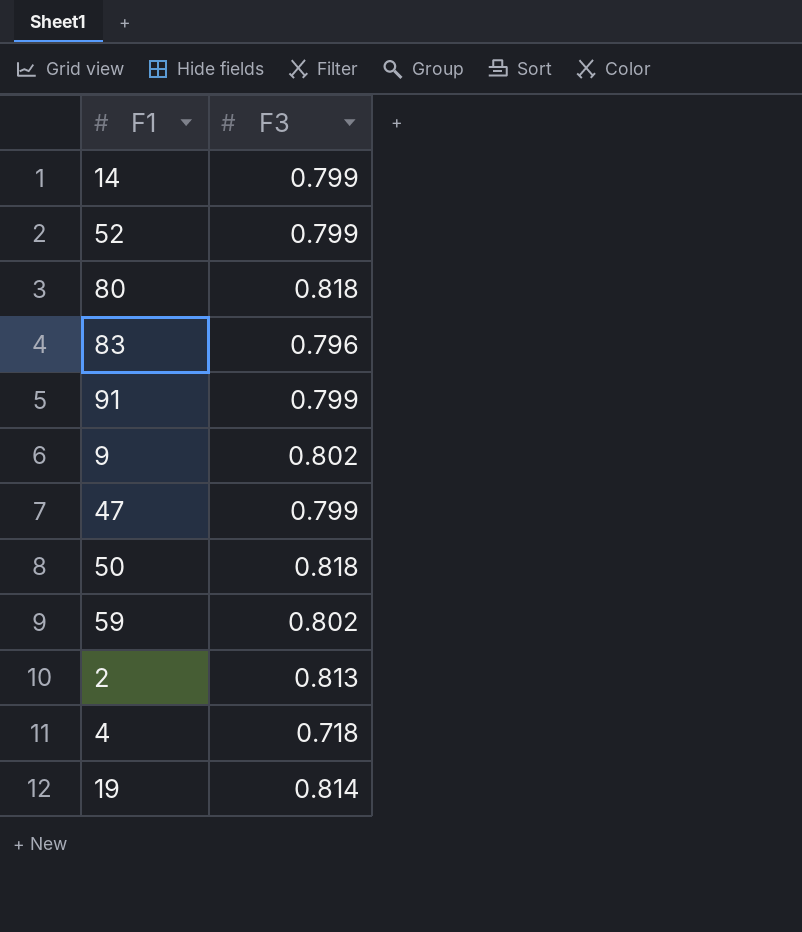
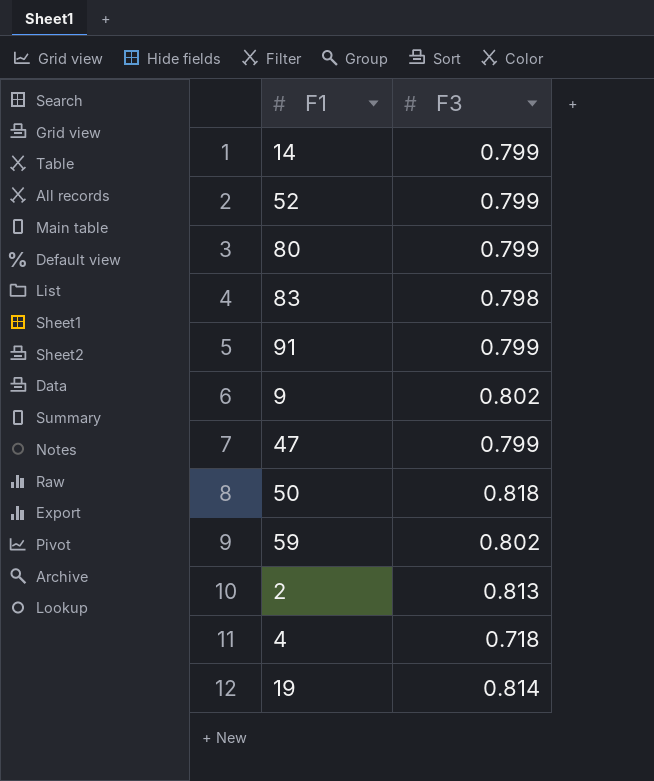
80 | F3: 0.818 -> 0.799
83 | F3: 0.796 -> 0.798

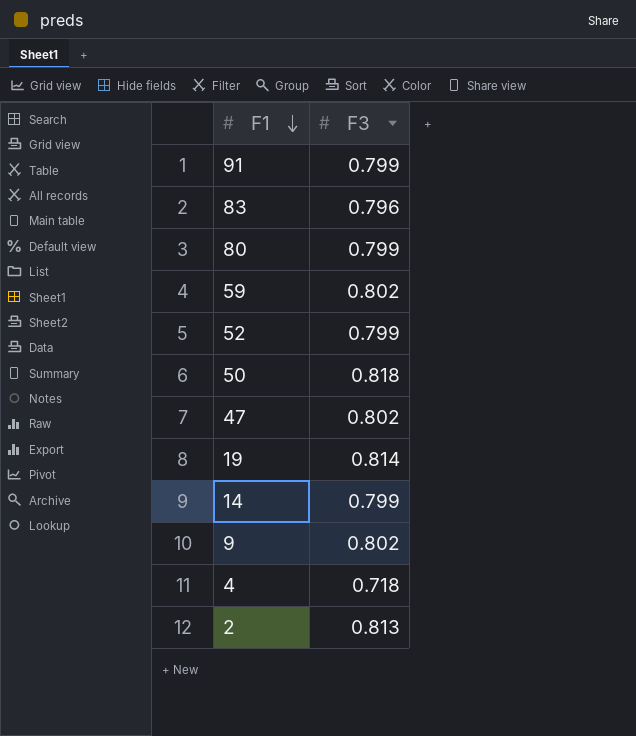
row order: none -> F1 descending
83 | F3: 0.798 -> 0.796
47 | F3: 0.799 -> 0.802

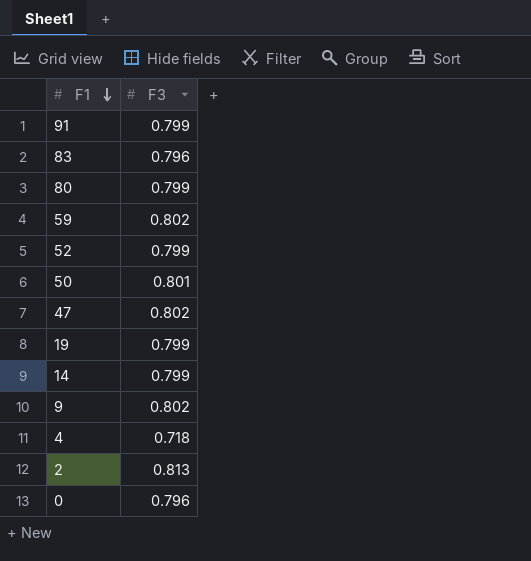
50 | F3: 0.818 -> 0.801
19 | F3: 0.814 -> 0.799
row 0: none -> 0.796

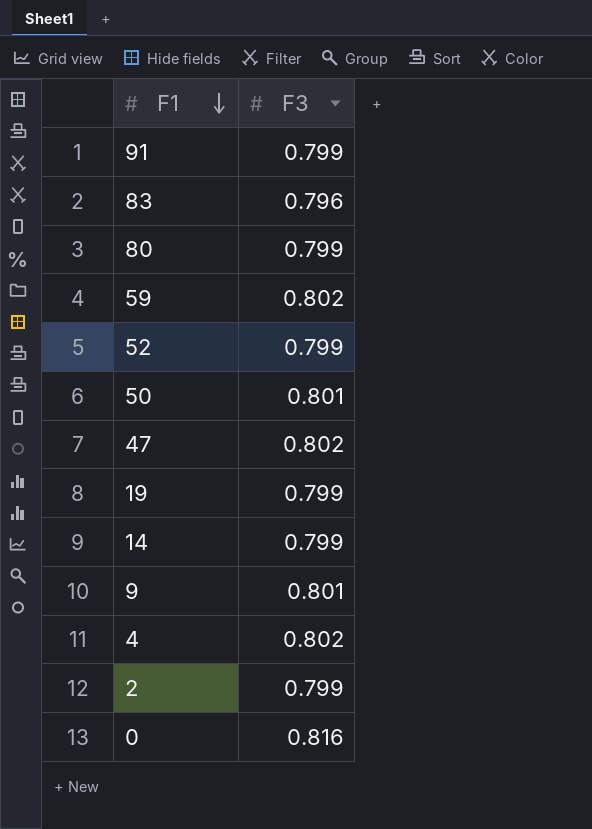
9 | F3: 0.802 -> 0.801
4 | F3: 0.718 -> 0.802
2 | F3: 0.813 -> 0.799
0 | F3: 0.796 -> 0.816

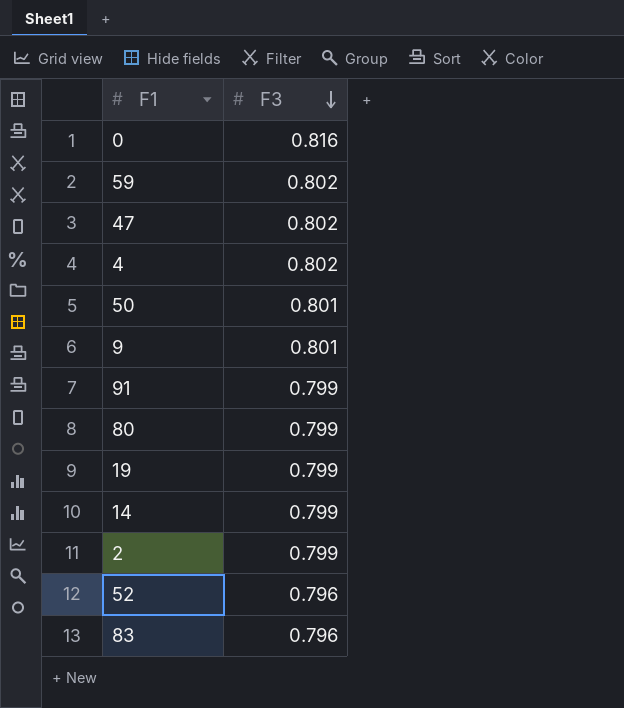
row order: F1 descending -> F3 descending
52 | F3: 0.799 -> 0.796

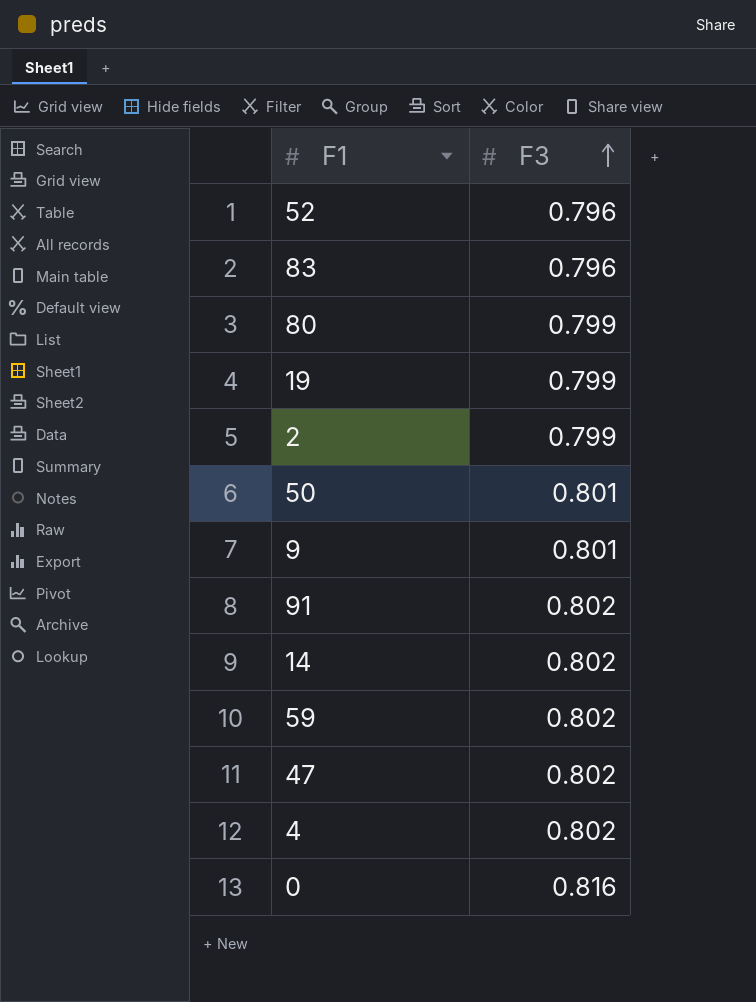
row order: F3 descending -> F3 ascending
91 | F3: 0.799 -> 0.802
14 | F3: 0.799 -> 0.802

